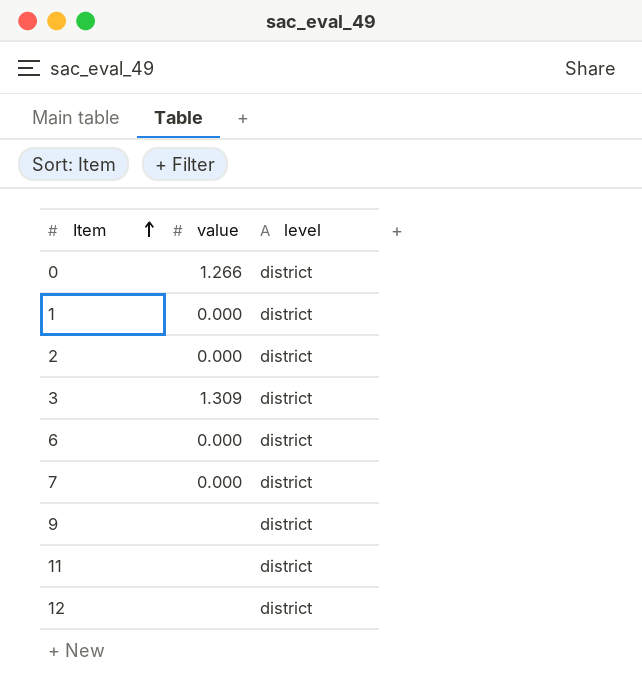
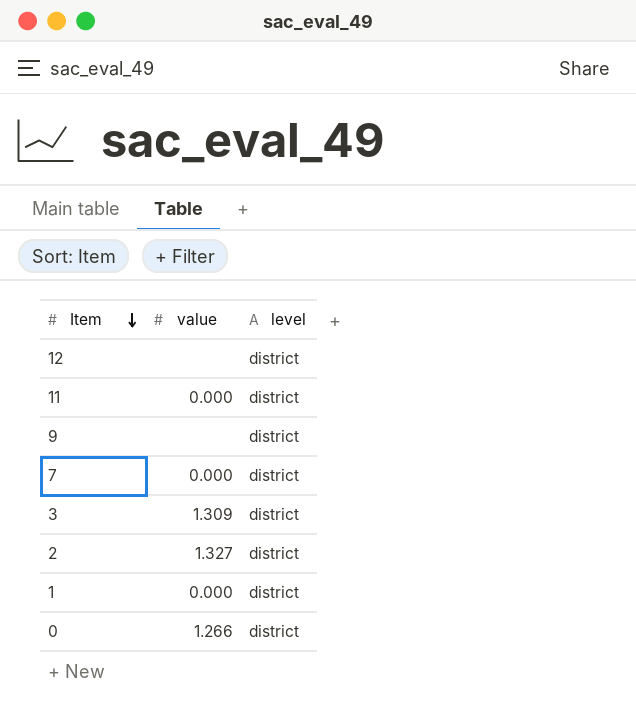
row order: Item ascending -> Item descending
row 6: 0.000 | district -> none
11 | value: none -> 0.000
2 | value: 0.000 -> 1.327

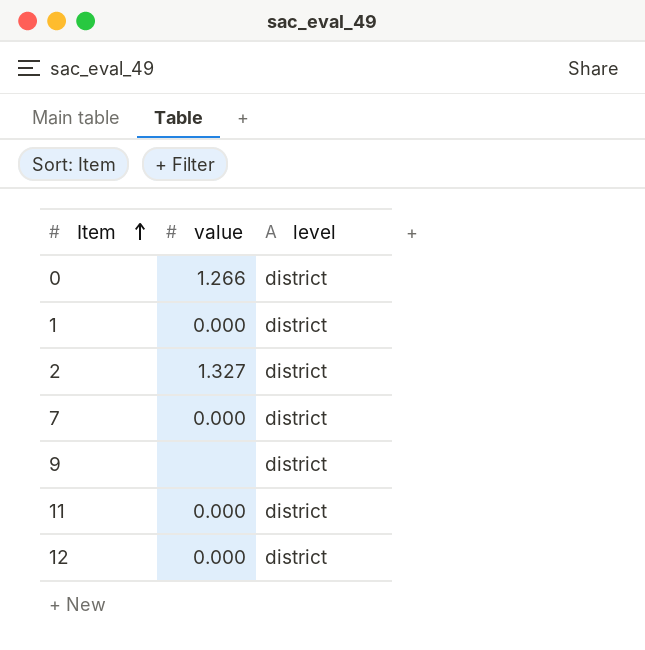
row order: Item descending -> Item ascending
row 3: 1.309 | district -> none
12 | value: none -> 0.000

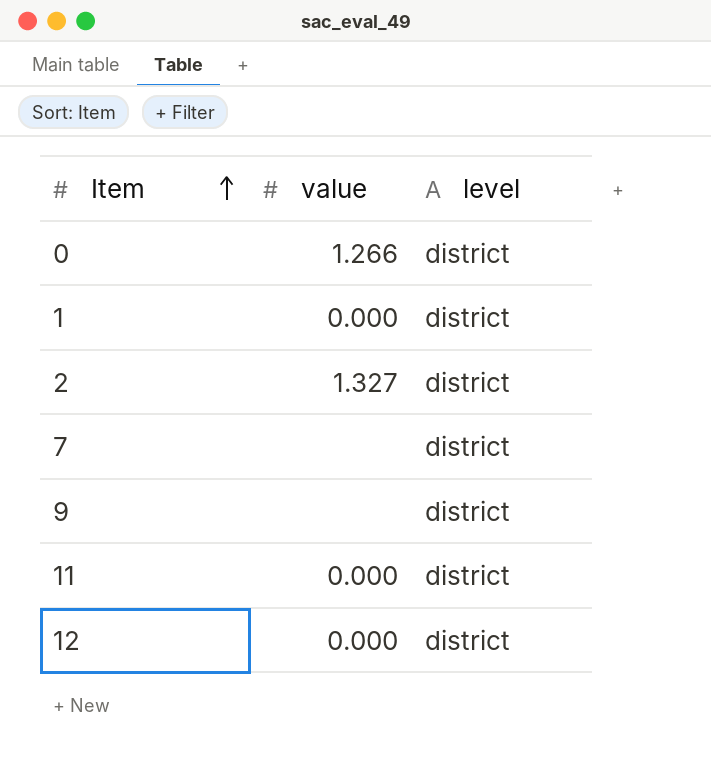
7 | value: 0.000 -> none

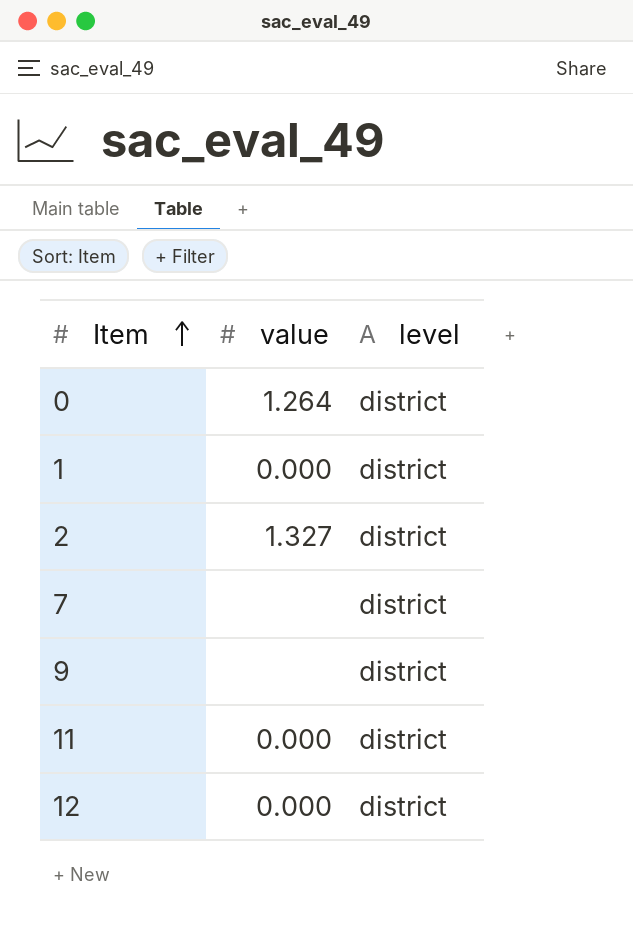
0 | value: 1.266 -> 1.264

